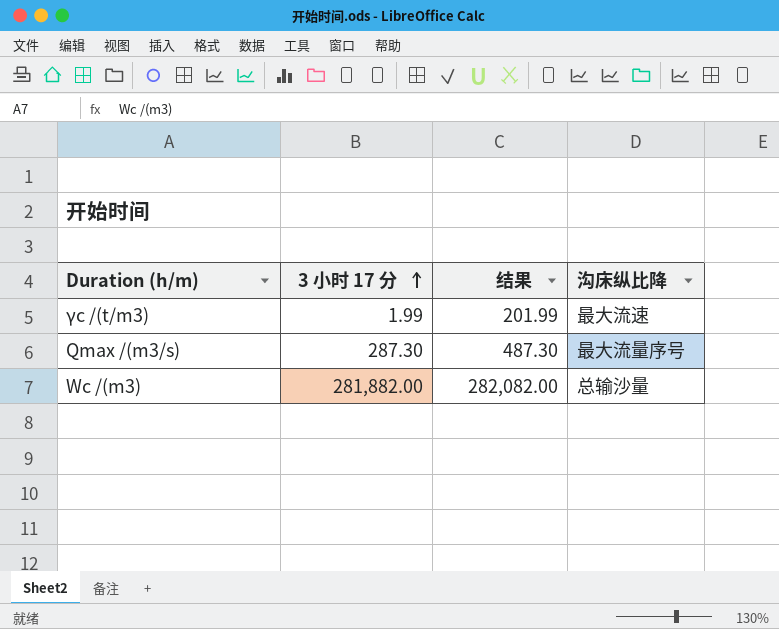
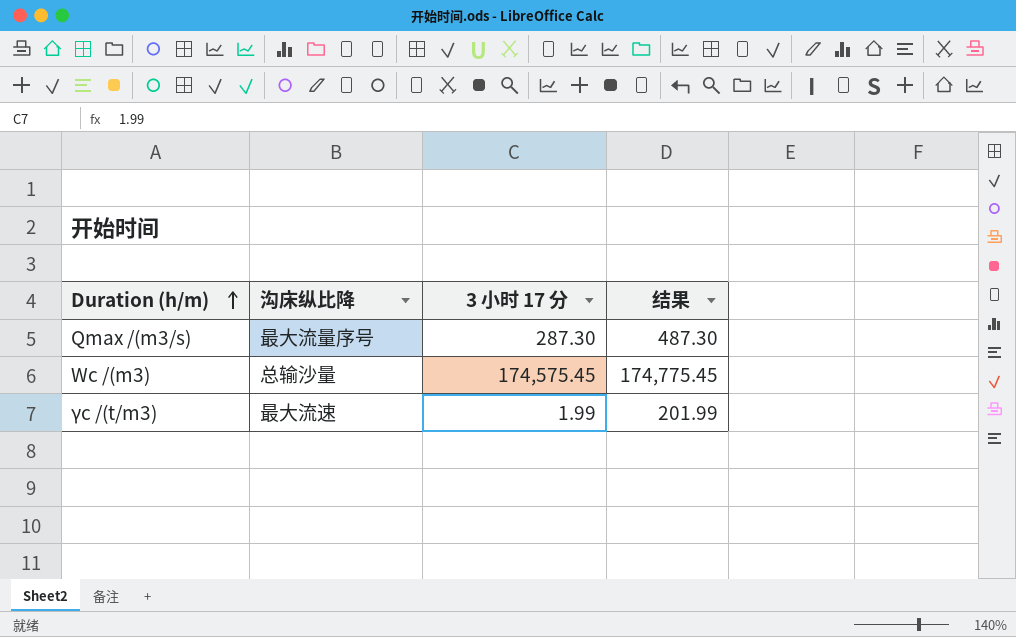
row order: 3 小时 17 分 ascending -> Duration (h/m) ascending
column 沟床纵比降 | position: 4 -> 2
Wc /(m3) | 3 小时 17 分: 281,882.00 -> 174,575.45
Wc /(m3) | 结果: 282,082.00 -> 174,775.45

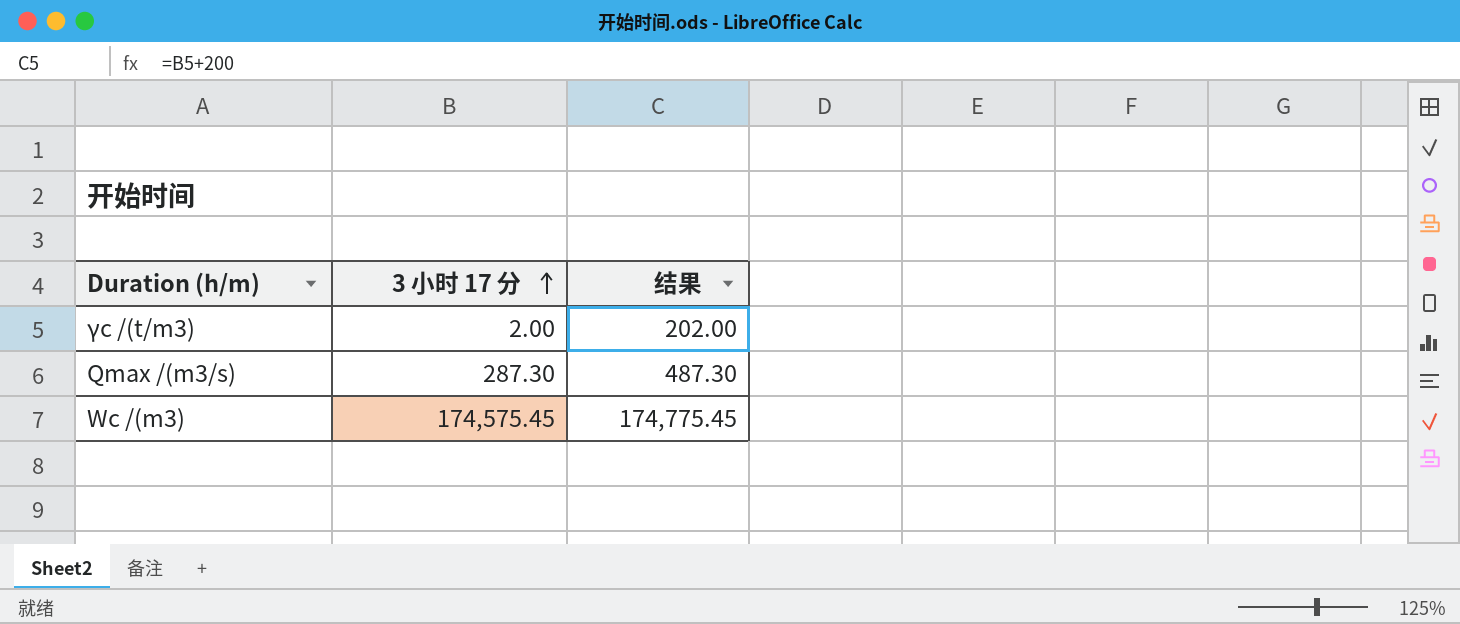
row order: Duration (h/m) ascending -> 3 小时 17 分 ascending
column 沟床纵比降 | position: 2 -> none
γc /(t/m3) | 3 小时 17 分: 1.99 -> 2.00
γc /(t/m3) | 结果: 201.99 -> 202.00

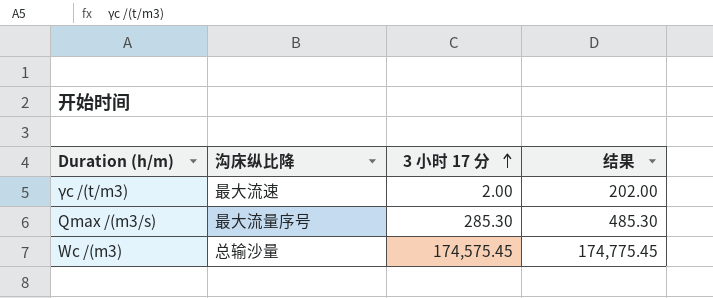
column 沟床纵比降 | position: none -> 2
Qmax /(m3/s) | 3 小时 17 分: 287.30 -> 285.30
Qmax /(m3/s) | 结果: 487.30 -> 485.30

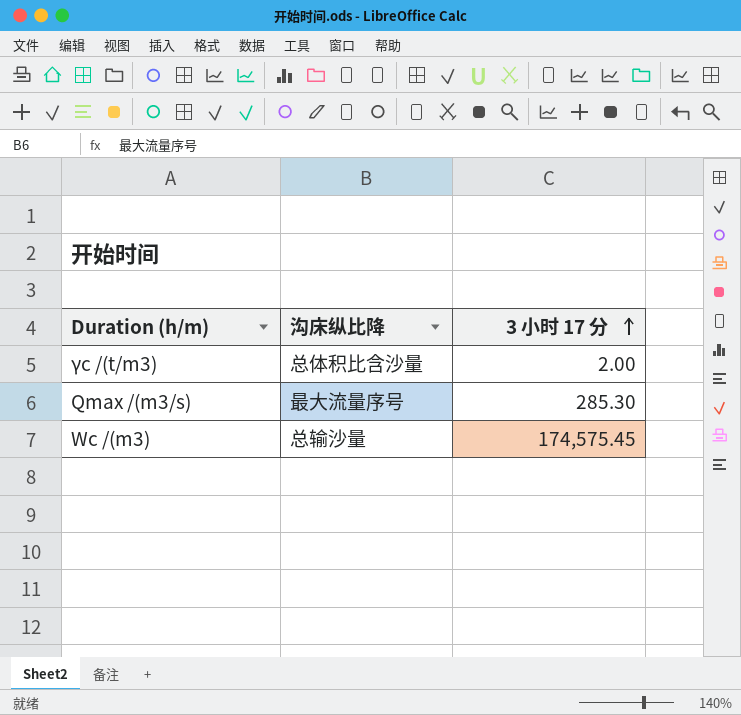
column 结果 | formula: [3 小时 17 分] + 200 -> none
γc /(t/m3) | 沟床纵比降: 最大流速 -> 总体积比含沙量

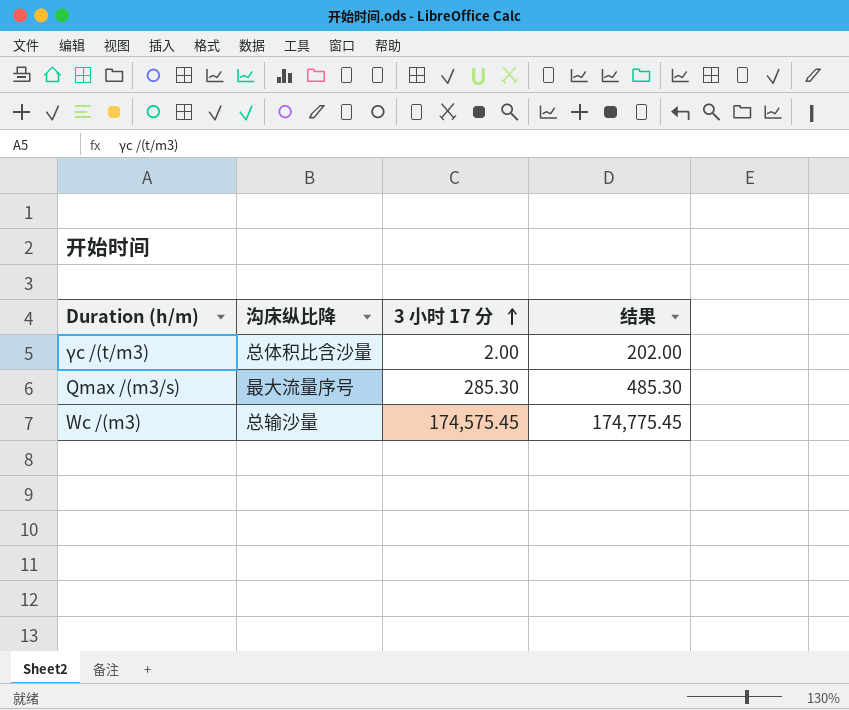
column 结果 | formula: none -> [3 小时 17 分] + 200

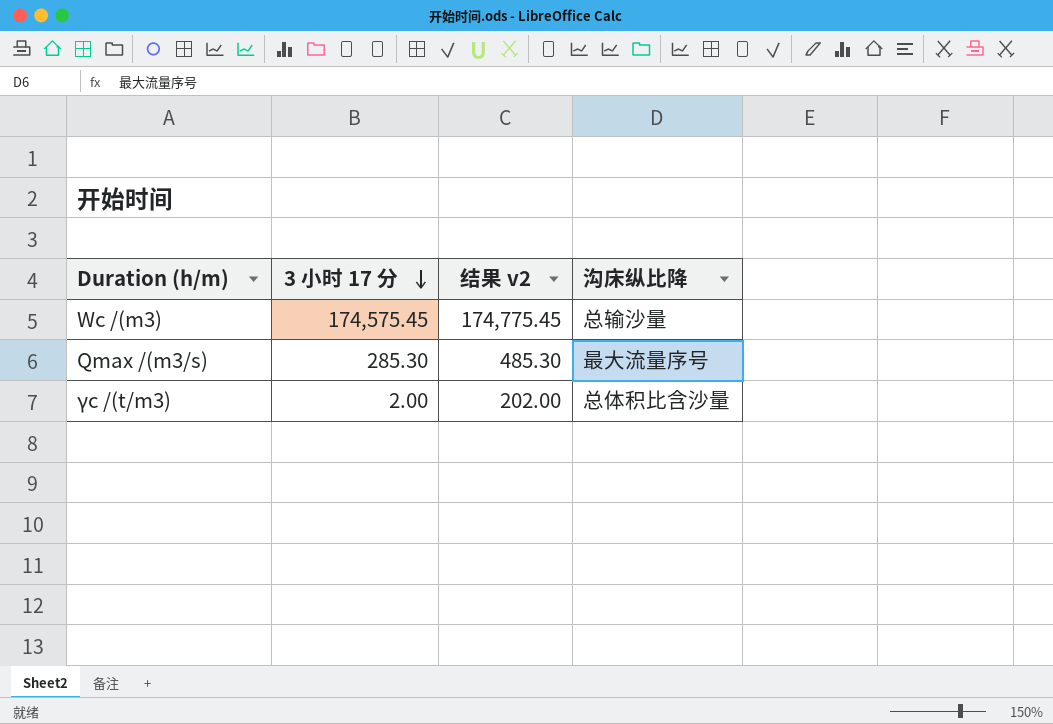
row order: 3 小时 17 分 ascending -> 3 小时 17 分 descending
column name: 结果 -> 结果 v2
column 沟床纵比降 | position: 2 -> 4

